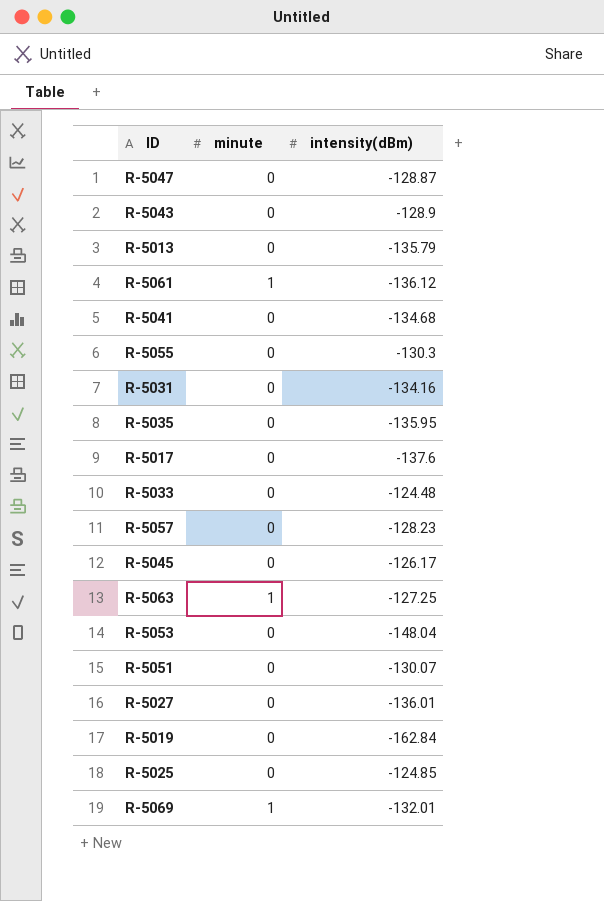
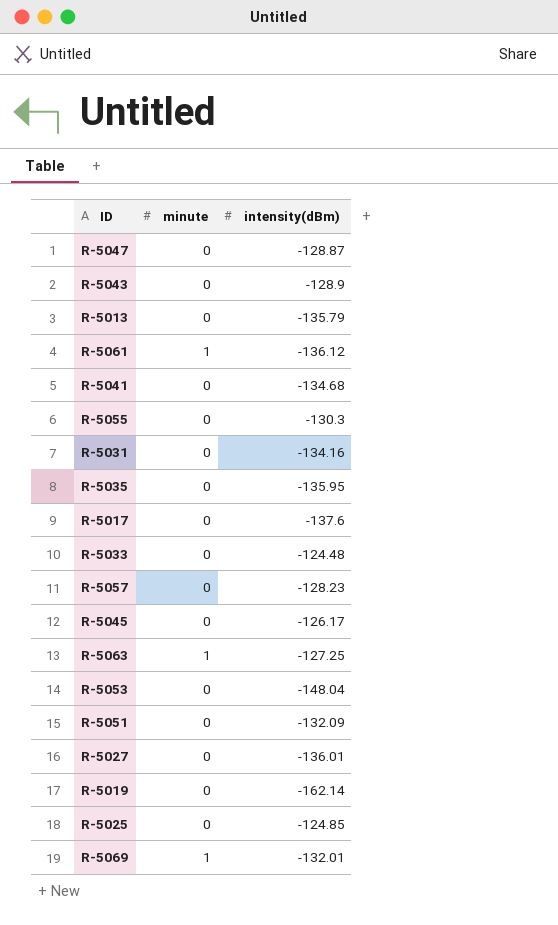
R-5051 | intensity(dBm): -130.07 -> -132.09
R-5019 | intensity(dBm): -162.84 -> -162.14

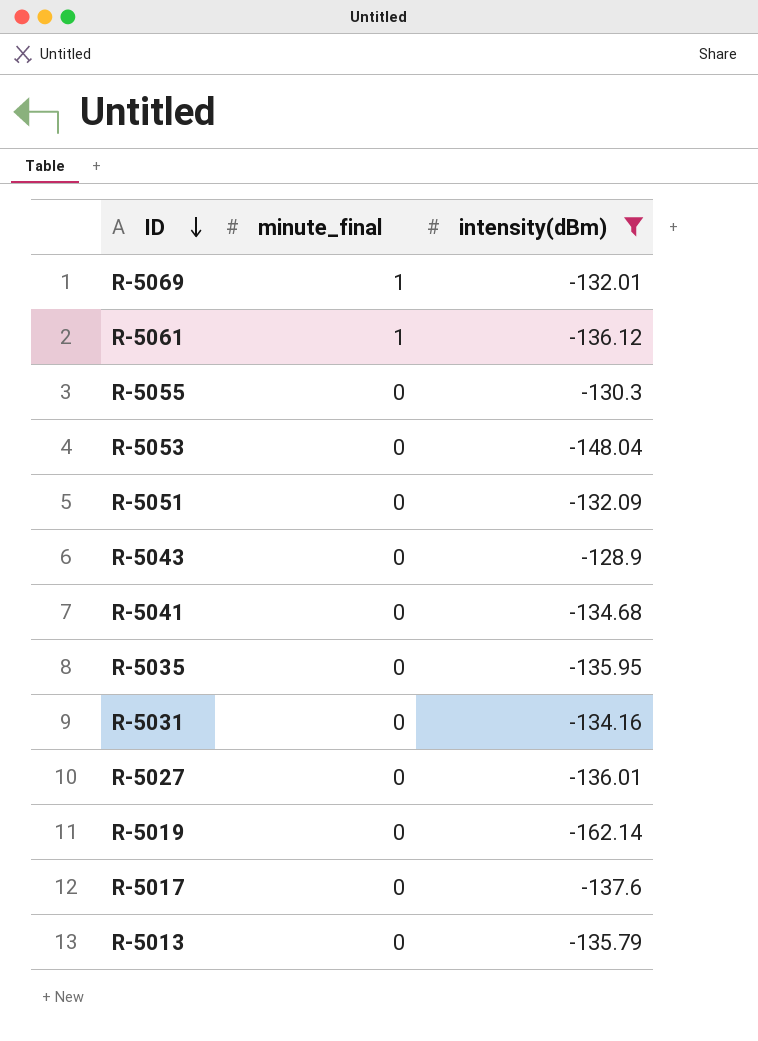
filter: none -> intensity(dBm) <= -128.9
row order: none -> ID descending
column name: minute -> minute_final

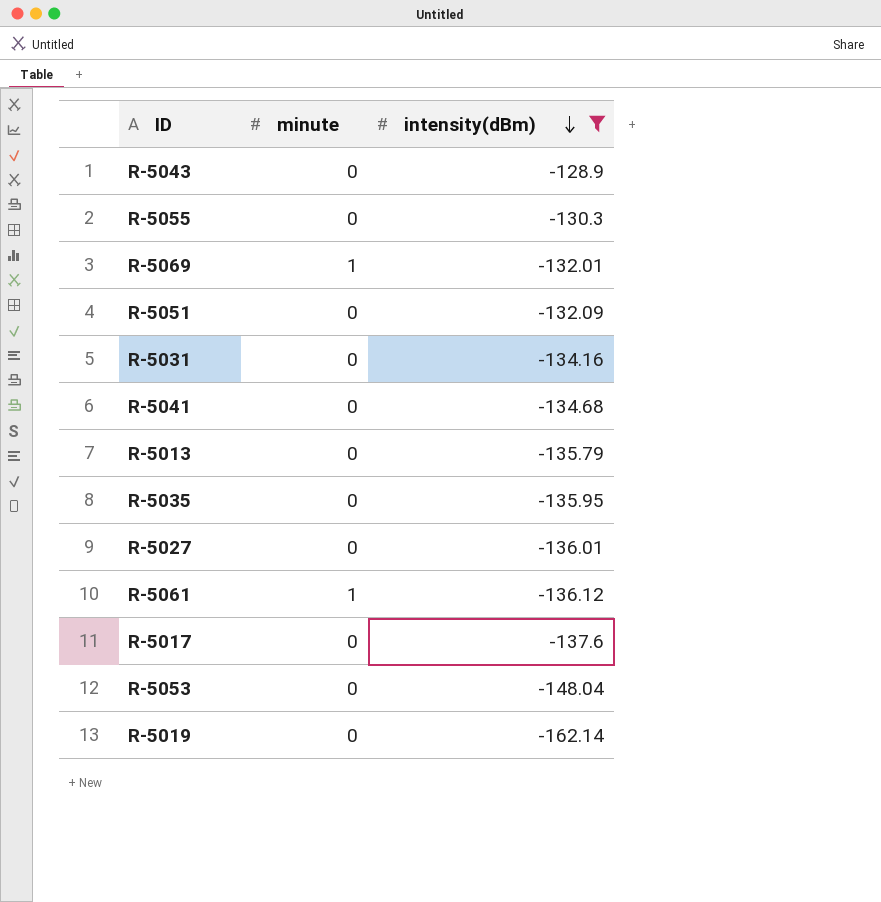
row order: ID descending -> intensity(dBm) descending
column name: minute_final -> minute

